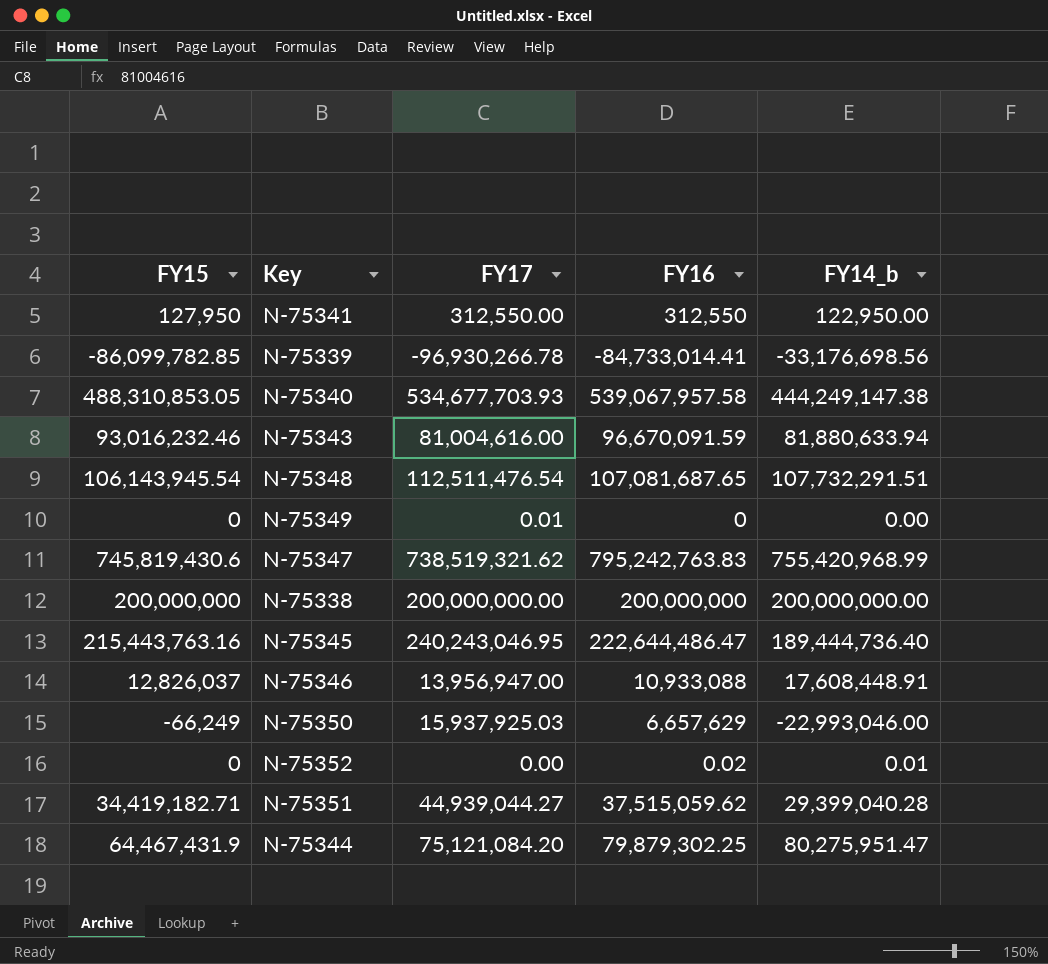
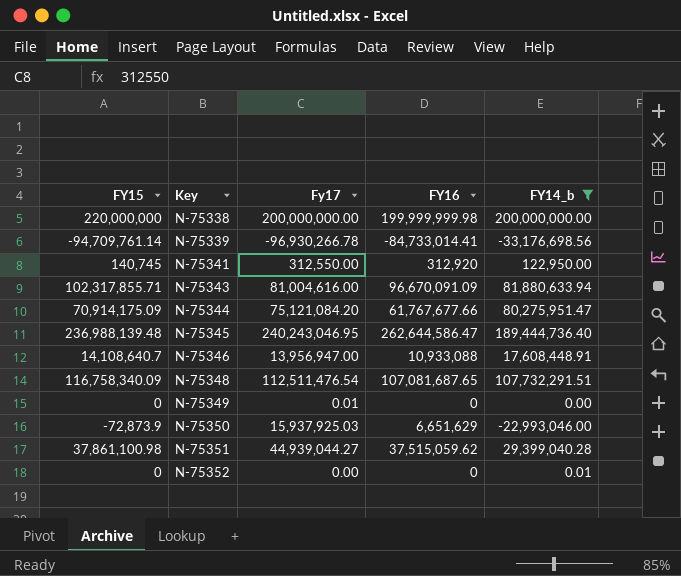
filter: none -> FY14_b <= 200,000,000.00
row order: none -> Key ascending
column name: FY17 -> Fy17
N-75338 | FY15: 200,000,000 -> 220,000,000
N-75338 | FY16: 200,000,000 -> 199,999,999.98
N-75339 | FY15: -86,099,782.85 -> -94,709,761.14
N-75341 | FY15: 127,950 -> 140,745
N-75341 | FY16: 312,550 -> 312,920
N-75343 | FY15: 93,016,232.46 -> 102,317,855.71
N-75343 | FY16: 96,670,091.59 -> 96,670,091.09
N-75344 | FY15: 64,467,431.9 -> 70,914,175.09
N-75344 | FY16: 79,879,302.25 -> 61,767,677.66
N-75345 | FY15: 215,443,763.16 -> 236,988,139.48
N-75345 | FY16: 222,644,486.47 -> 262,644,586.47
N-75346 | FY15: 12,826,037 -> 14,108,640.7
N-75348 | FY15: 106,143,945.54 -> 116,758,340.09
N-75350 | FY15: -66,249 -> -72,873.9
N-75350 | FY16: 6,657,629 -> 6,651,629
N-75351 | FY15: 34,419,182.71 -> 37,861,100.98
N-75352 | FY16: 0.02 -> 0

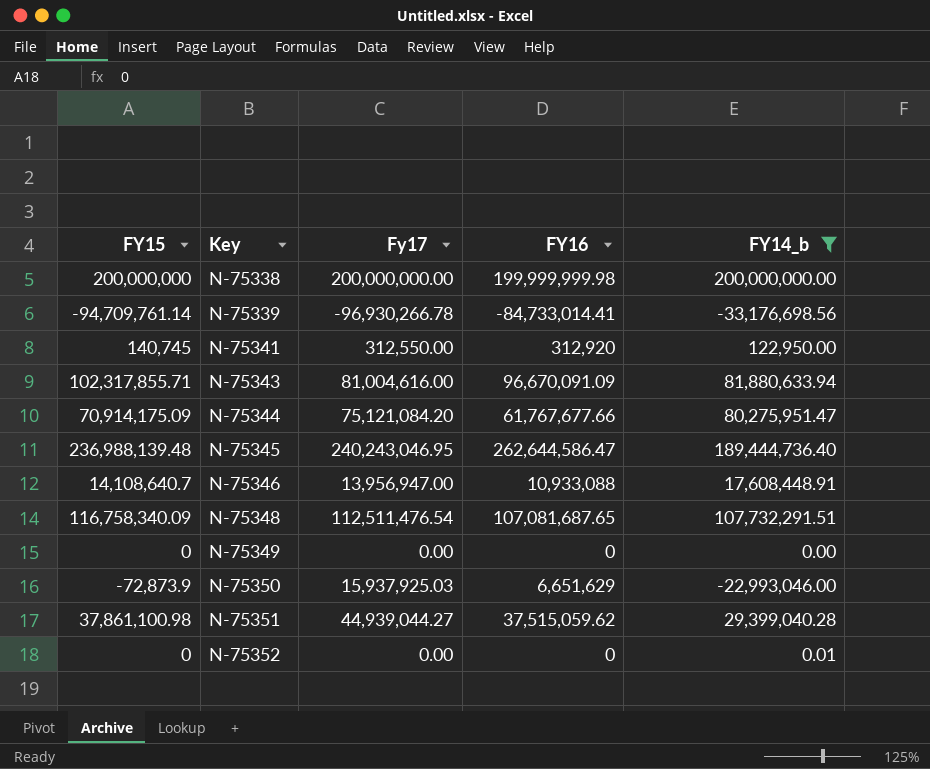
N-75338 | FY15: 220,000,000 -> 200,000,000
N-75349 | Fy17: 0.01 -> 0.00

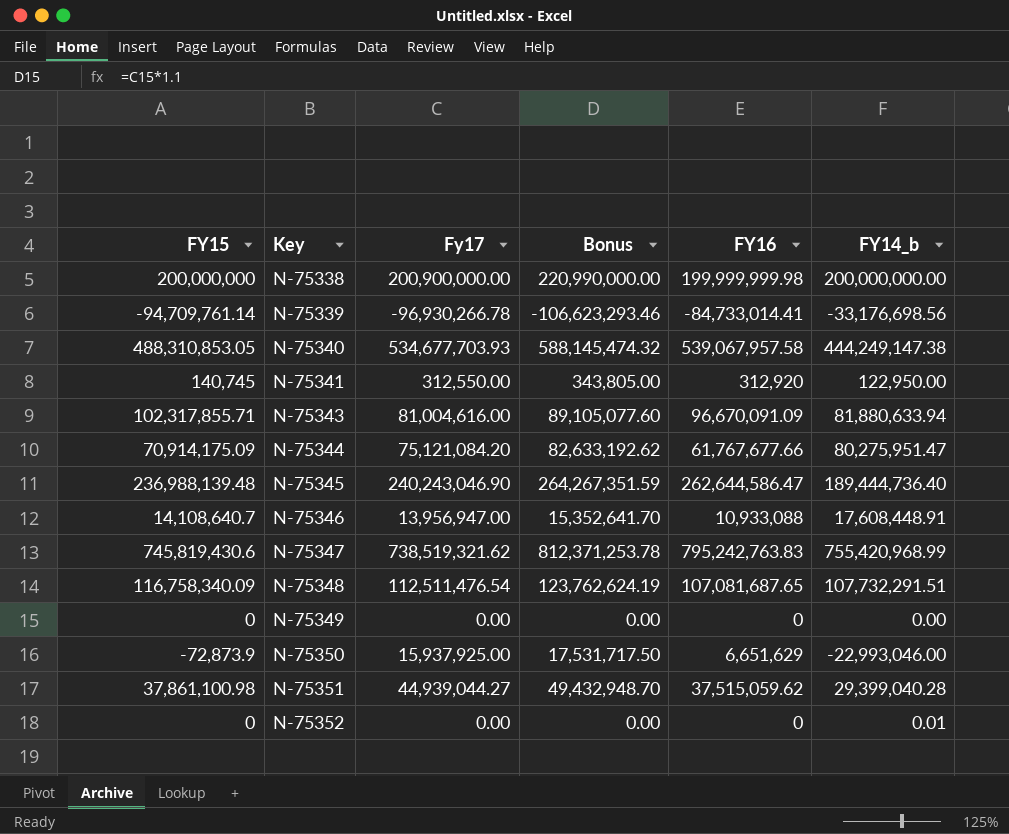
filter: FY14_b <= 200,000,000.00 -> none
column Bonus | formula: none -> [Fy17] * 1.1
N-75338 | Fy17: 200,000,000.00 -> 200,900,000.00
N-75345 | Fy17: 240,243,046.95 -> 240,243,046.90
N-75350 | Fy17: 15,937,925.03 -> 15,937,925.00

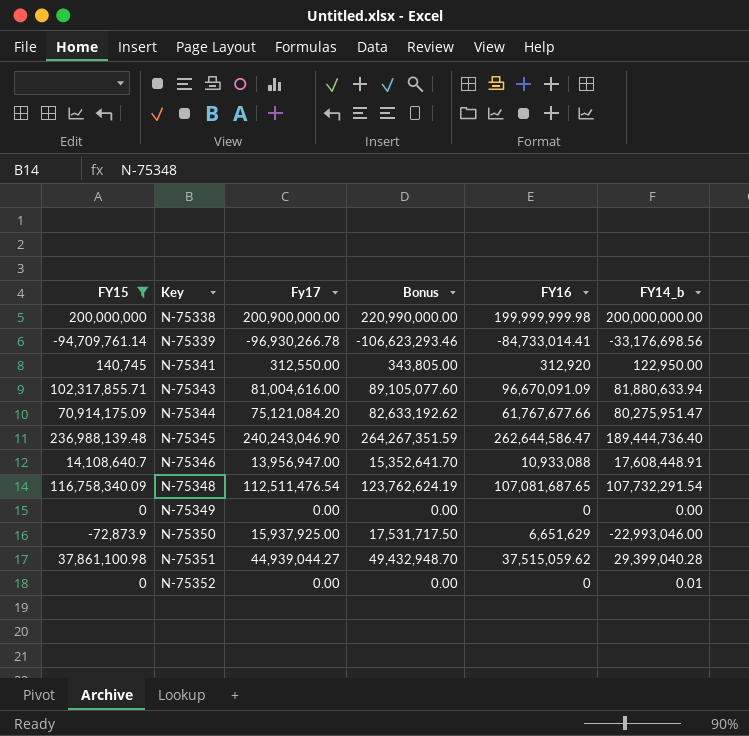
filter: none -> FY15 <= 236,988,139.48
N-75348 | FY14_b: 107,732,291.51 -> 107,732,291.54

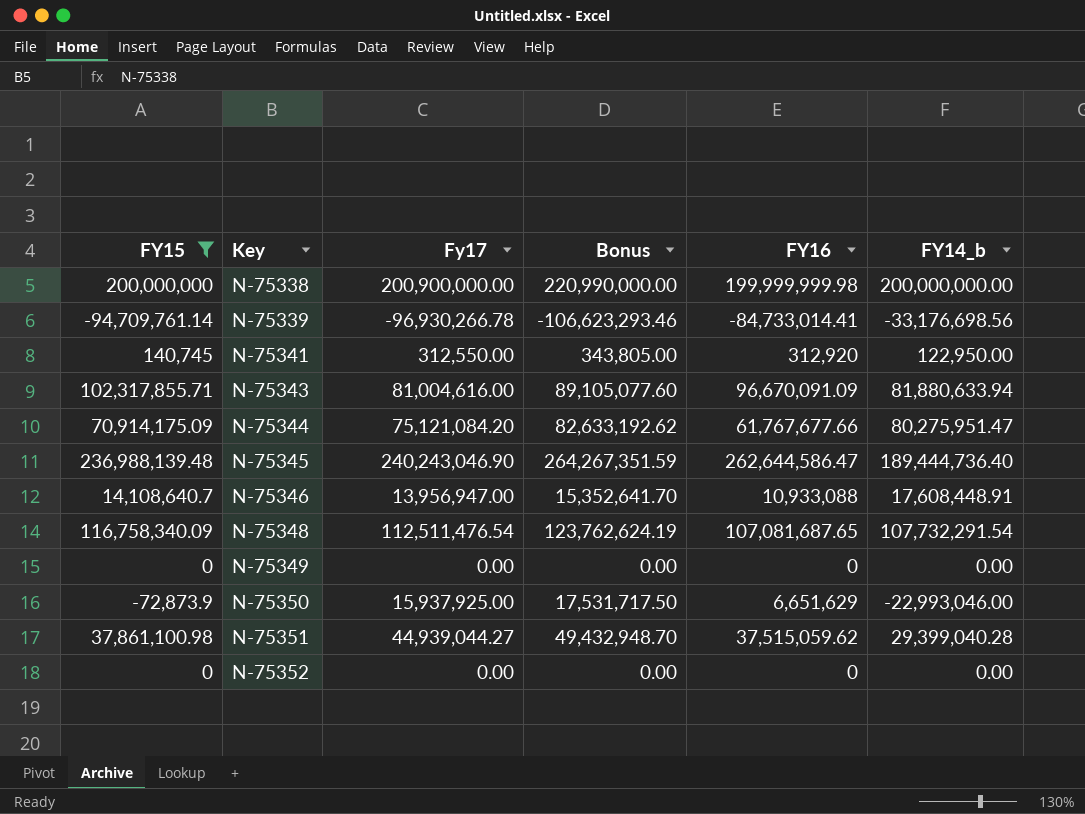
N-75352 | FY14_b: 0.01 -> 0.00

